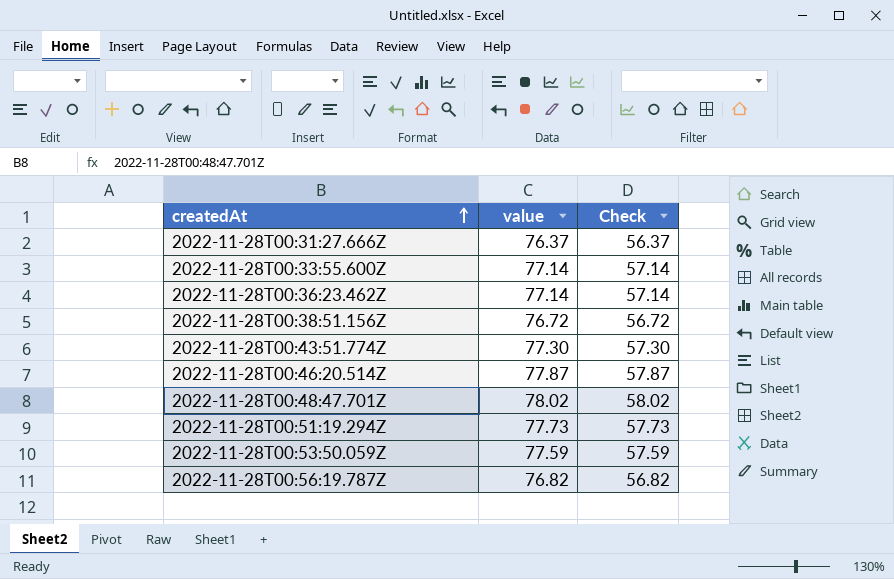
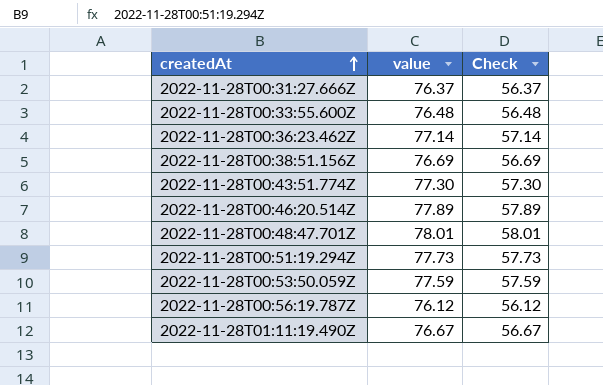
2022-11-28T00:33:55.600Z | value: 77.14 -> 76.48
2022-11-28T00:33:55.600Z | Check: 57.14 -> 56.48
2022-11-28T00:38:51.156Z | value: 76.72 -> 76.69
2022-11-28T00:38:51.156Z | Check: 56.72 -> 56.69
2022-11-28T00:46:20.514Z | value: 77.87 -> 77.89
2022-11-28T00:46:20.514Z | Check: 57.87 -> 57.89
2022-11-28T00:48:47.701Z | value: 78.02 -> 78.01
2022-11-28T00:48:47.701Z | Check: 58.02 -> 58.01
2022-11-28T00:56:19.787Z | value: 76.82 -> 76.12
2022-11-28T00:56:19.787Z | Check: 56.82 -> 56.12
row 2022-11-28T01:11:19.490Z: none -> 76.67 | 56.67

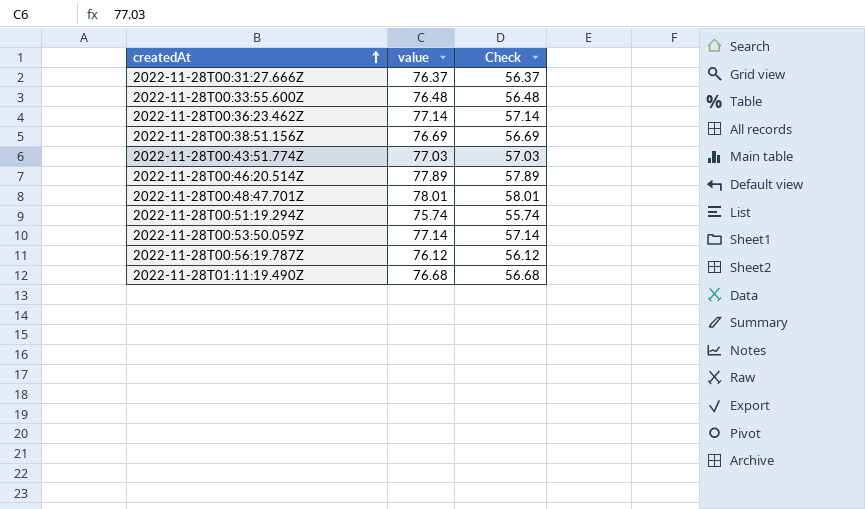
2022-11-28T00:43:51.774Z | value: 77.30 -> 77.03
2022-11-28T00:43:51.774Z | Check: 57.30 -> 57.03
2022-11-28T00:51:19.294Z | value: 77.73 -> 75.74
2022-11-28T00:51:19.294Z | Check: 57.73 -> 55.74
2022-11-28T00:53:50.059Z | value: 77.59 -> 77.14
2022-11-28T00:53:50.059Z | Check: 57.59 -> 57.14
2022-11-28T01:11:19.490Z | value: 76.67 -> 76.68
2022-11-28T01:11:19.490Z | Check: 56.67 -> 56.68

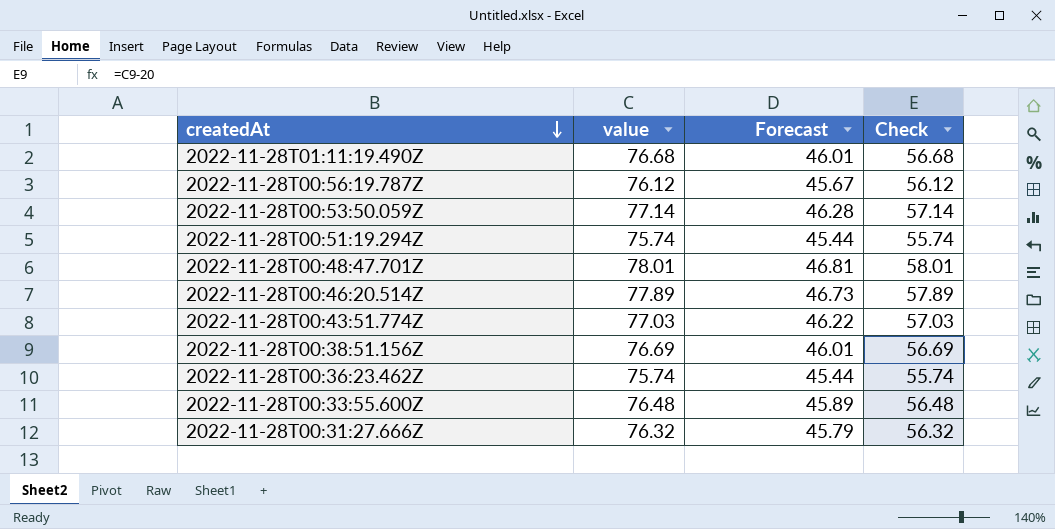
row order: createdAt ascending -> createdAt descending
column Forecast | formula: none -> [value] * 0.6
2022-11-28T00:36:23.462Z | value: 77.14 -> 75.74
2022-11-28T00:36:23.462Z | Check: 57.14 -> 55.74
2022-11-28T00:31:27.666Z | value: 76.37 -> 76.32
2022-11-28T00:31:27.666Z | Check: 56.37 -> 56.32

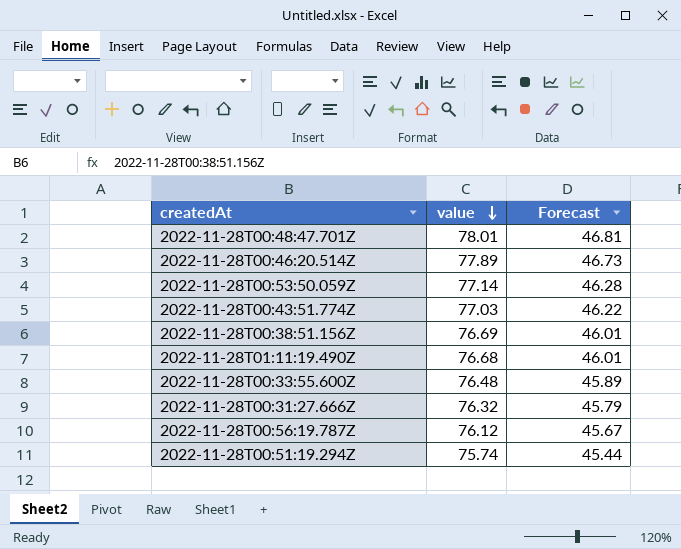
row order: createdAt descending -> value descending
column Check | formula: [value] - 20 -> none
row 2022-11-28T00:36:23.462Z: 75.74 | 45.44 | 55.74 -> none

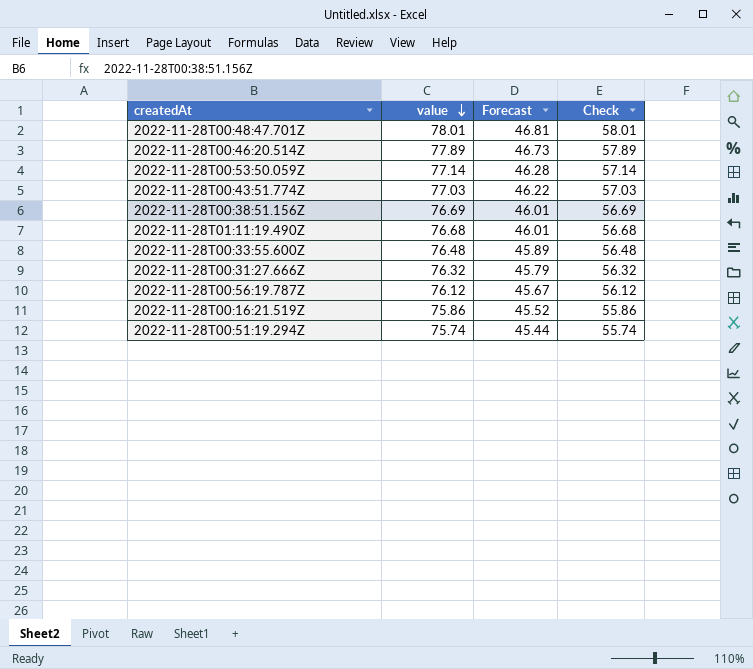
column Check | formula: none -> [value] - 20
row 2022-11-28T00:16:21.519Z: none -> 75.86 | 45.52 | 55.86

